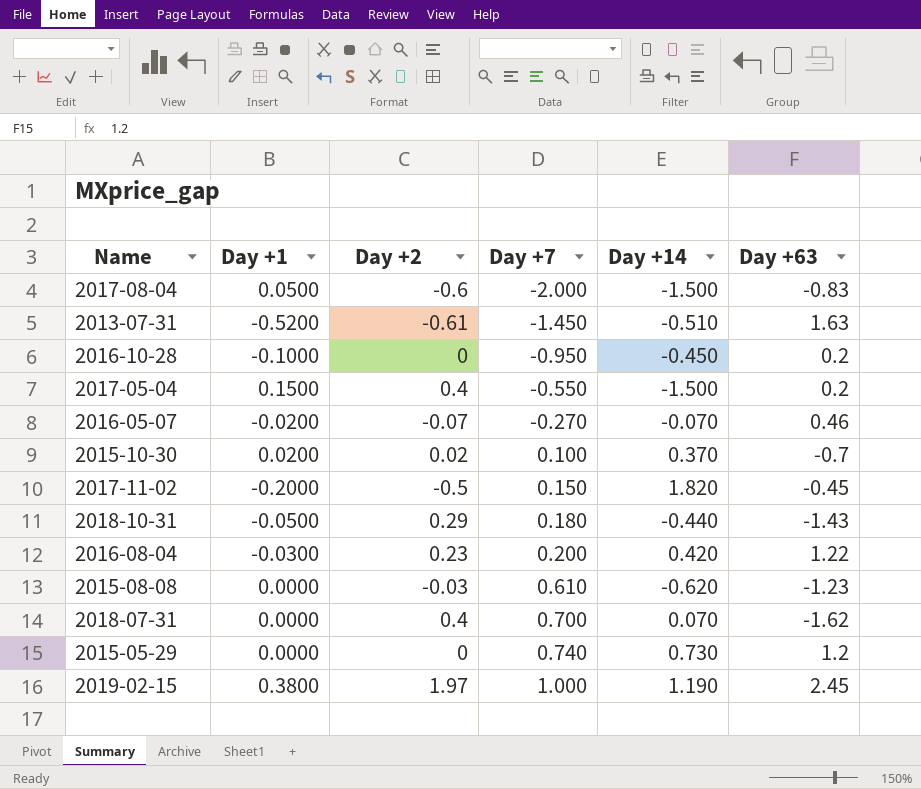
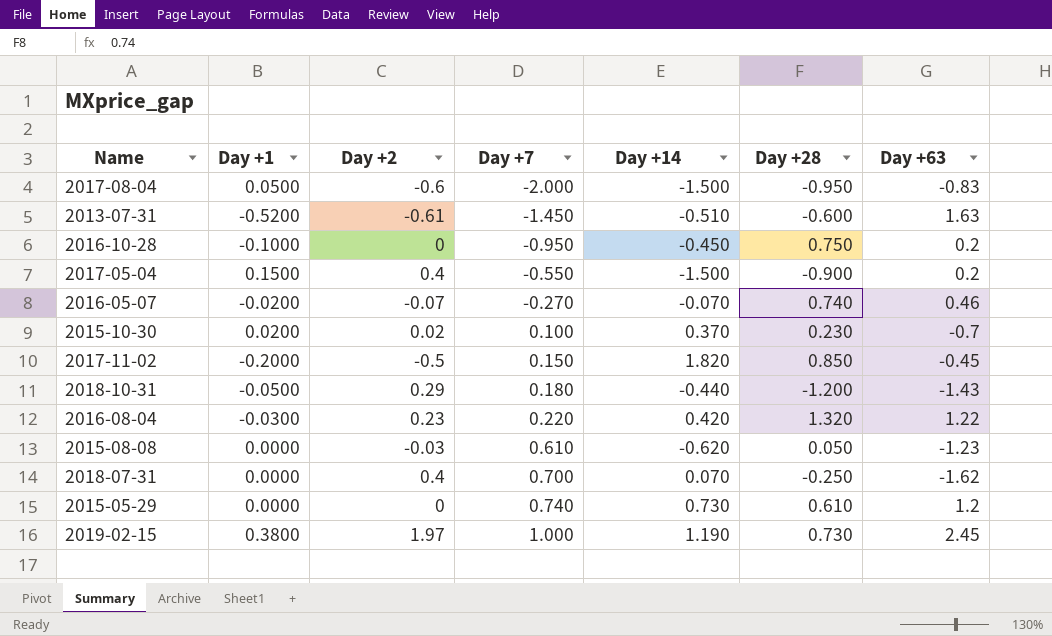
column Day +28 | position: none -> 6
2016-08-04 | Day +7: 0.200 -> 0.220

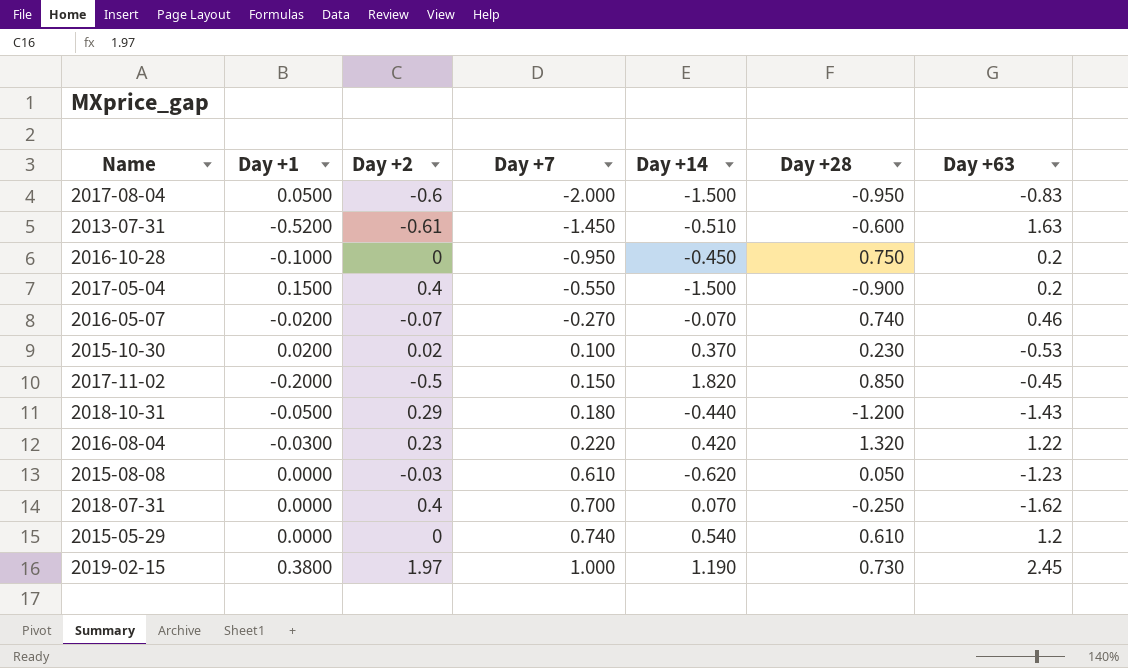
2015-10-30 | Day +63: -0.7 -> -0.53
2015-05-29 | Day +14: 0.730 -> 0.540

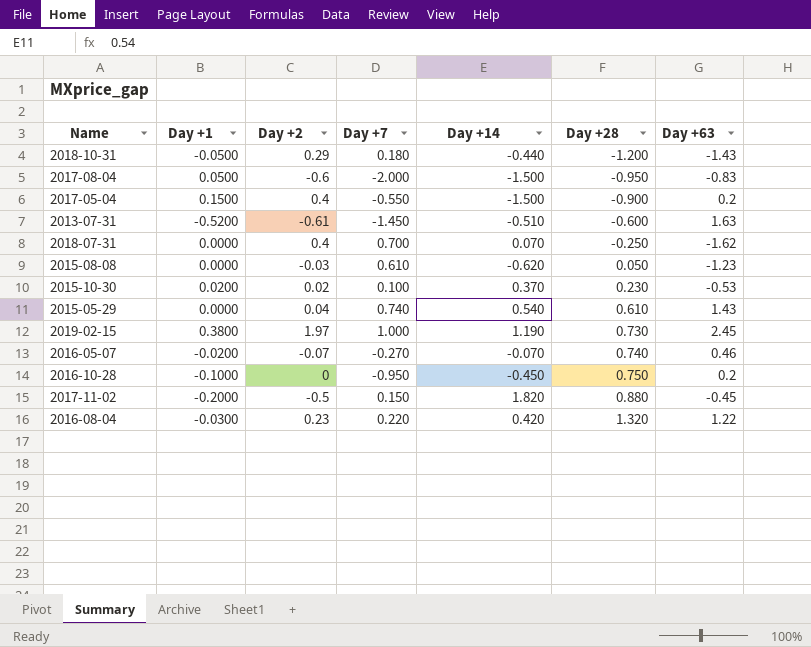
row order: Day +7 ascending -> Day +28 ascending
2015-05-29 | Day +2: 0 -> 0.04
2015-05-29 | Day +63: 1.2 -> 1.43
2017-11-02 | Day +28: 0.850 -> 0.880

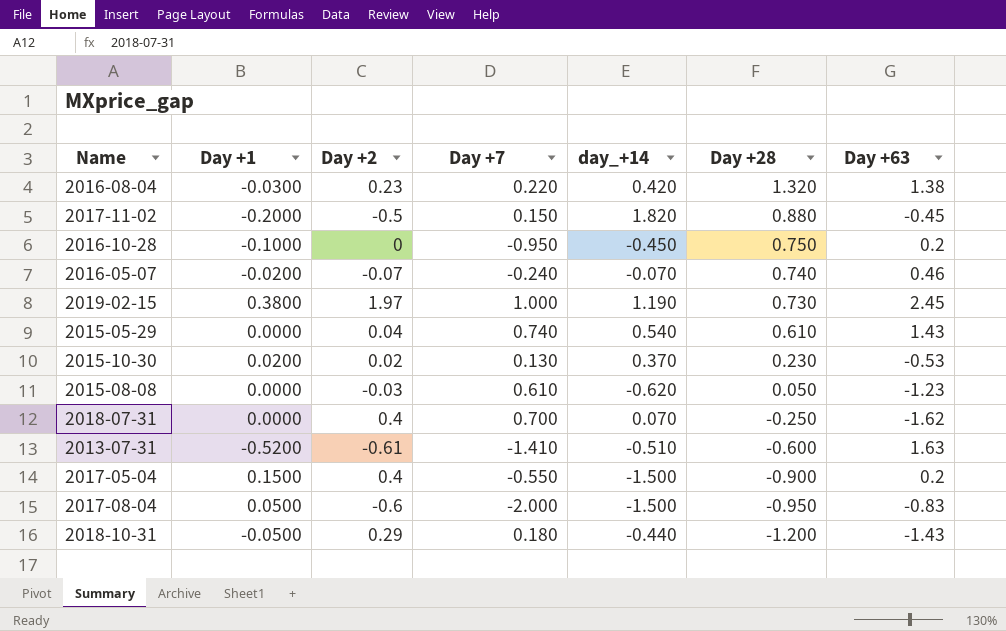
row order: Day +28 ascending -> Day +28 descending
column name: Day +14 -> day_+14
2016-08-04 | Day +63: 1.22 -> 1.38
2016-05-07 | Day +7: -0.270 -> -0.240
2015-10-30 | Day +7: 0.100 -> 0.130
2013-07-31 | Day +7: -1.450 -> -1.410

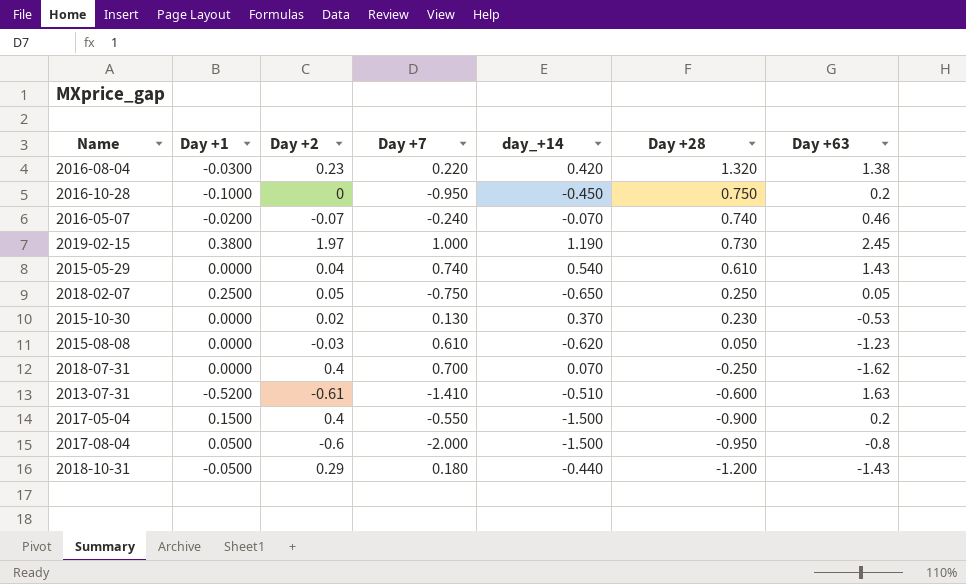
row 2017-11-02: -0.2000 | -0.5 | 0.150 | 1.820 | 0.880 | -0.45 -> none
row 2018-02-07: none -> 0.2500 | 0.05 | -0.750 | -0.650 | 0.250 | 0.05
2015-10-30 | Day +1: 0.0200 -> 0.0000
2017-08-04 | Day +63: -0.83 -> -0.8

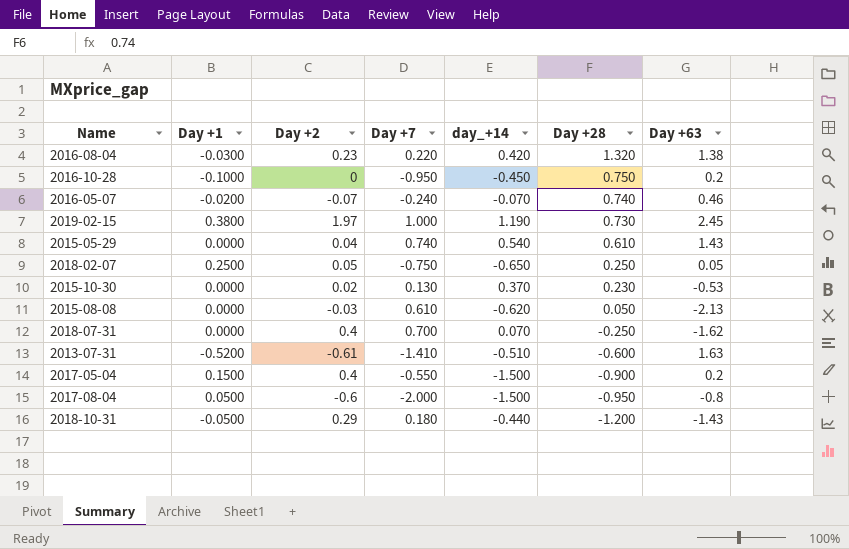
2015-08-08 | Day +63: -1.23 -> -2.13

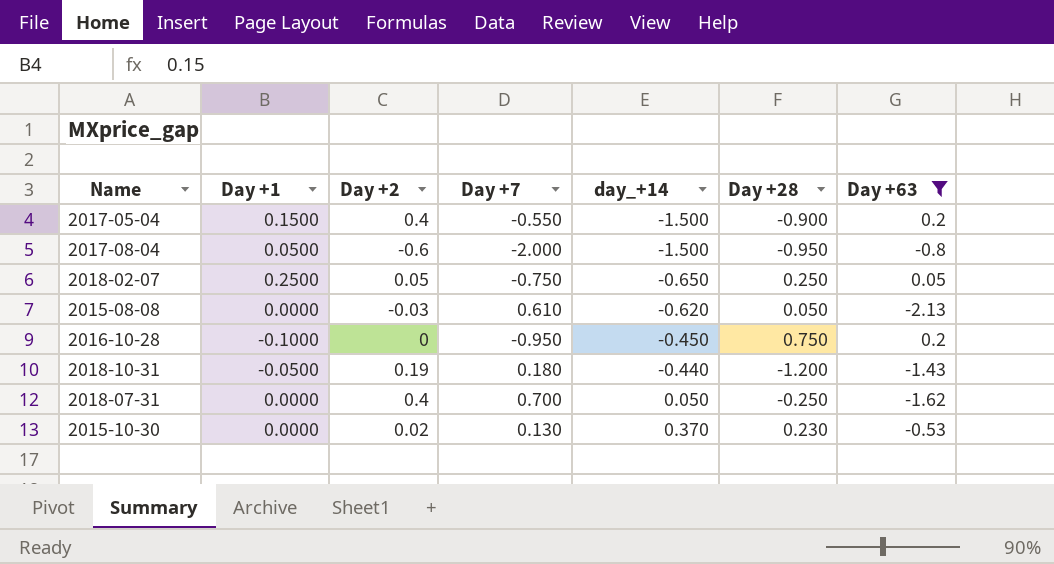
filter: none -> Day +63 <= 0.2
row order: Day +28 descending -> day_+14 ascending
2018-10-31 | Day +2: 0.29 -> 0.19
2018-07-31 | day_+14: 0.070 -> 0.050

